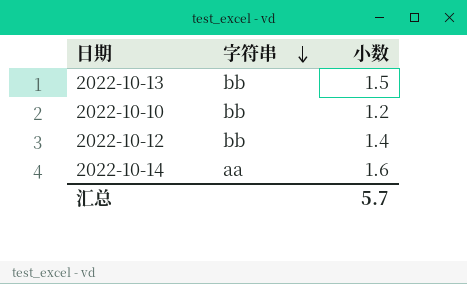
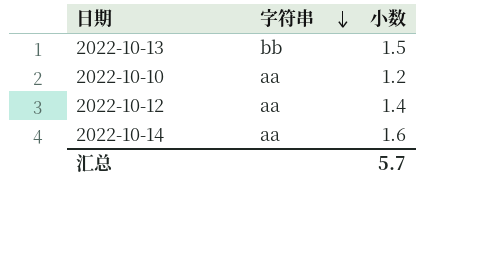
2022-10-10 | 字符串: bb -> aa
2022-10-12 | 字符串: bb -> aa

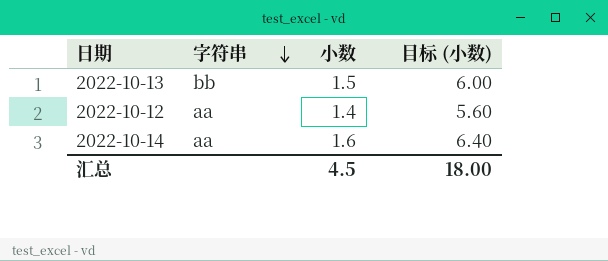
column 目标 (小数) | formula: none -> [小数] * 4
row 2022-10-10: aa | 1.2 -> none
汇总 | 小数: 5.7 -> 4.5

